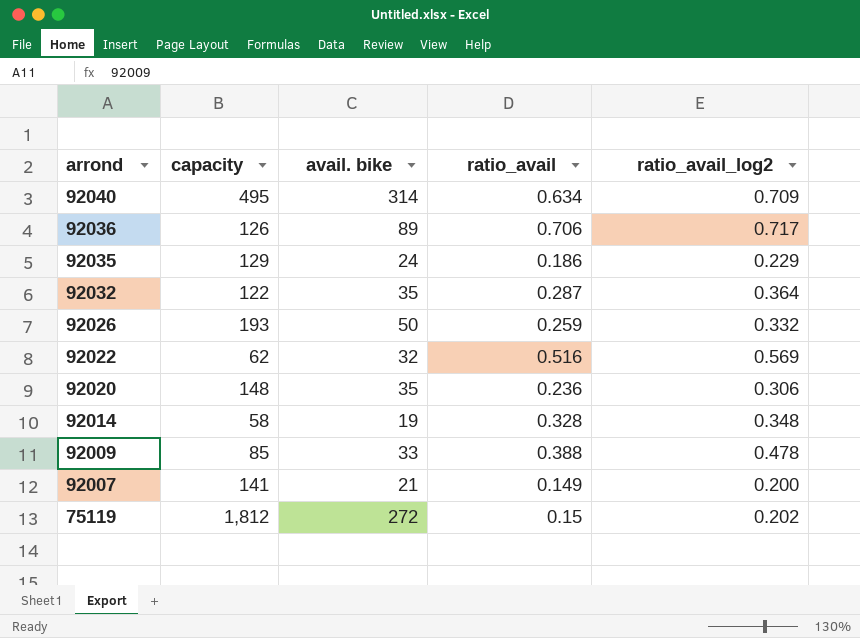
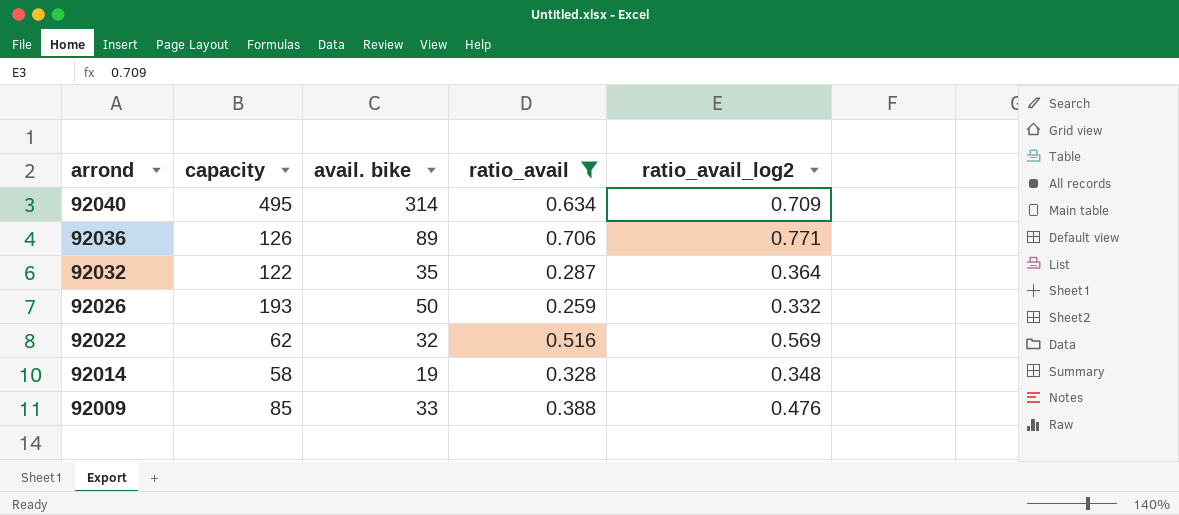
filter: none -> ratio_avail >= 0.259
92036 | ratio_avail_log2: 0.717 -> 0.771
92009 | ratio_avail_log2: 0.478 -> 0.476

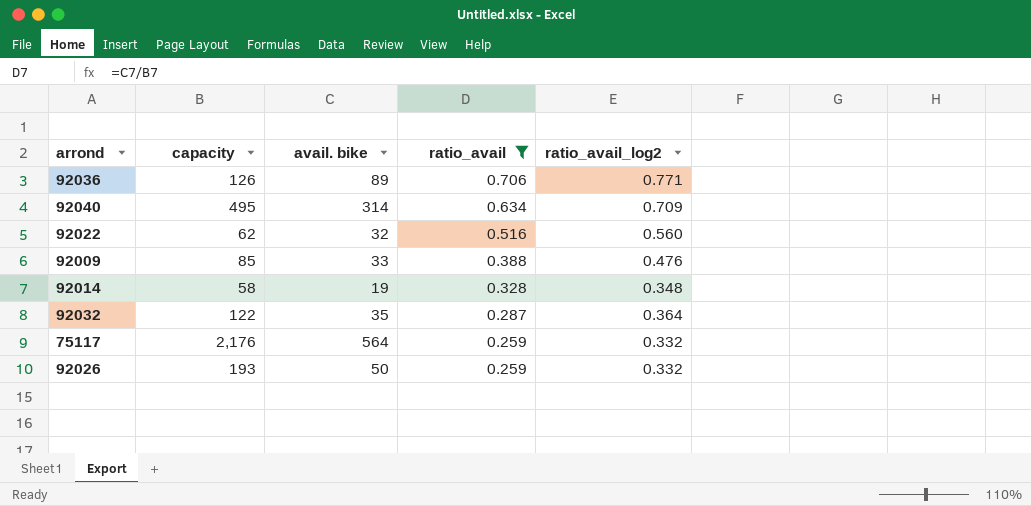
row order: arrond descending -> ratio_avail descending
92022 | ratio_avail_log2: 0.569 -> 0.560
row 75117: none -> 2,176 | 564 | 0.259 | 0.332

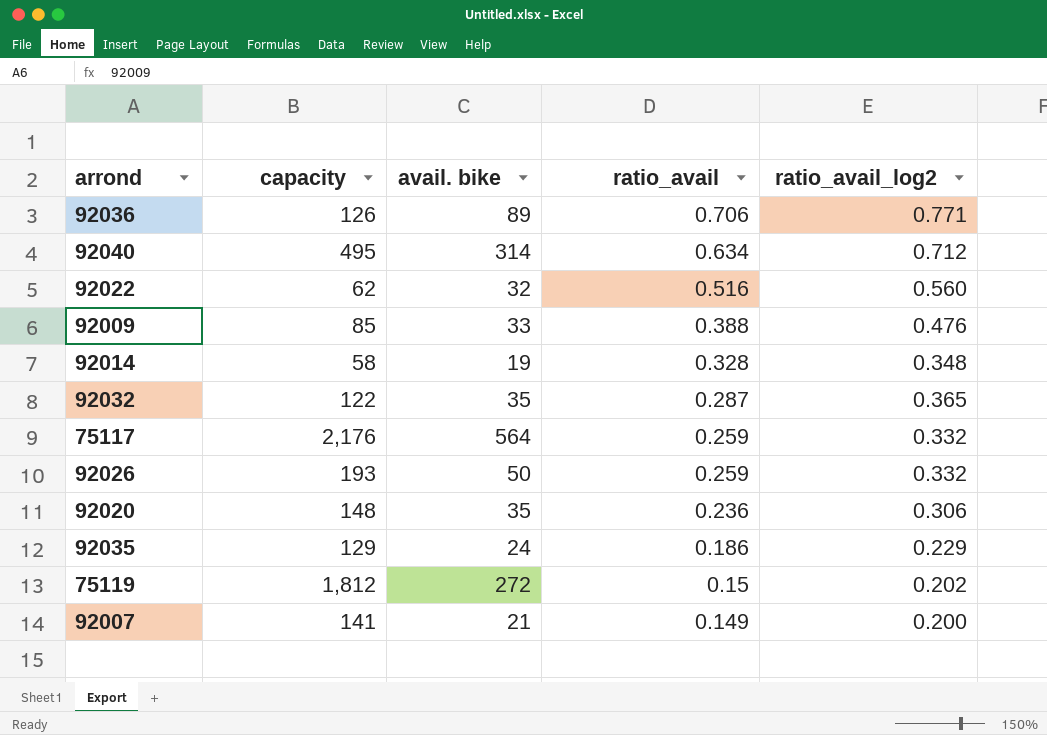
filter: ratio_avail >= 0.259 -> none
92040 | ratio_avail_log2: 0.709 -> 0.712
92032 | ratio_avail_log2: 0.364 -> 0.365

